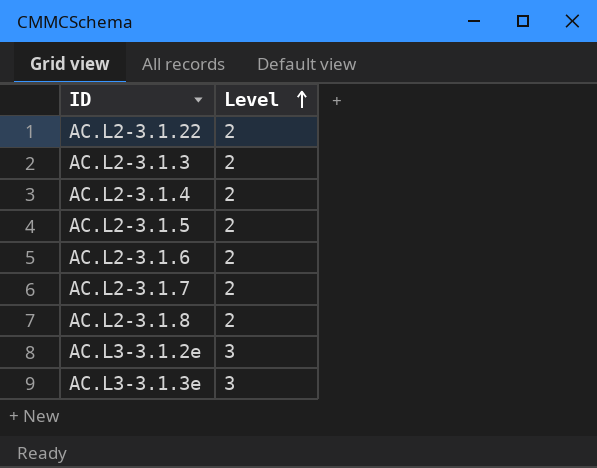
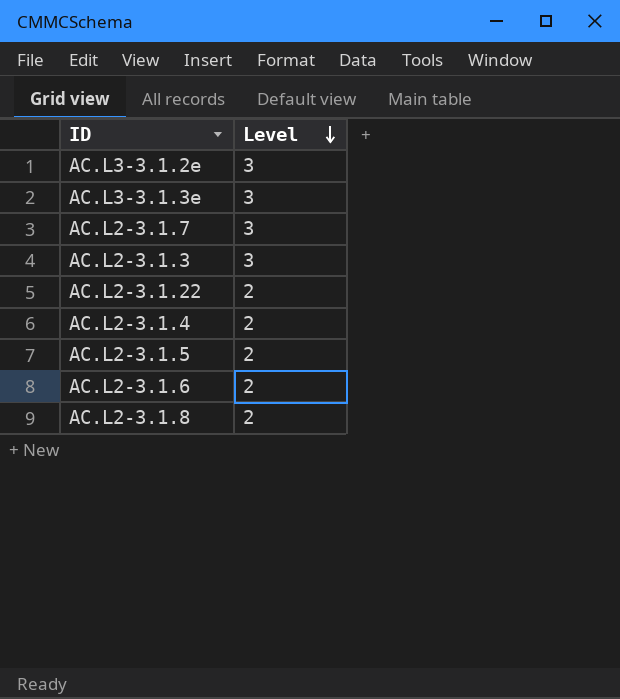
row order: Level ascending -> Level descending
AC.L2-3.1.7 | Level: 2 -> 3
AC.L2-3.1.3 | Level: 2 -> 3

